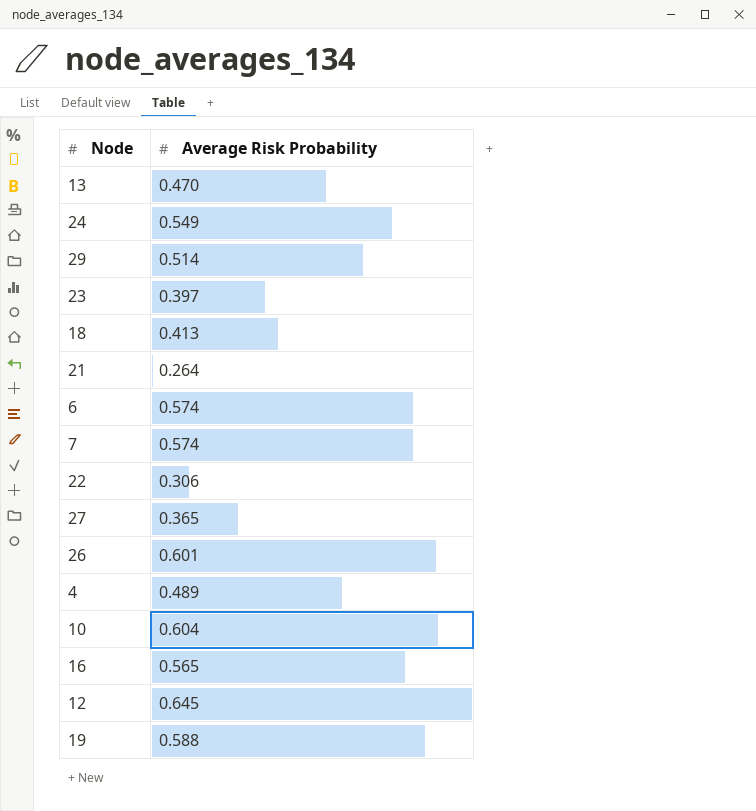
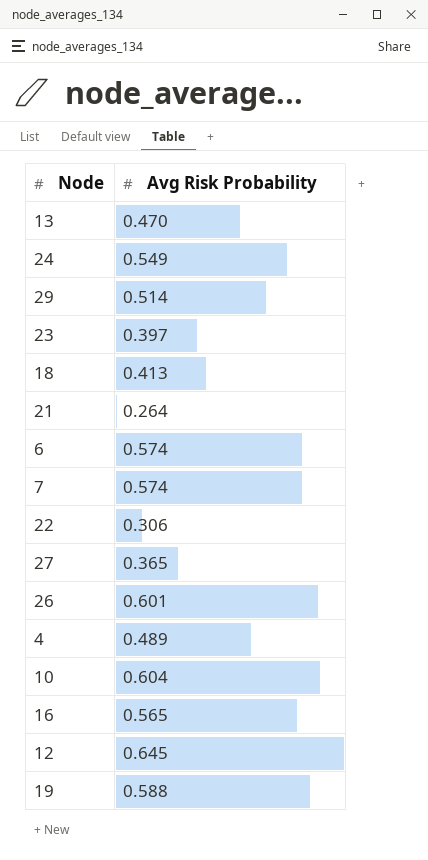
column name: Average Risk Probability -> Avg Risk Probability

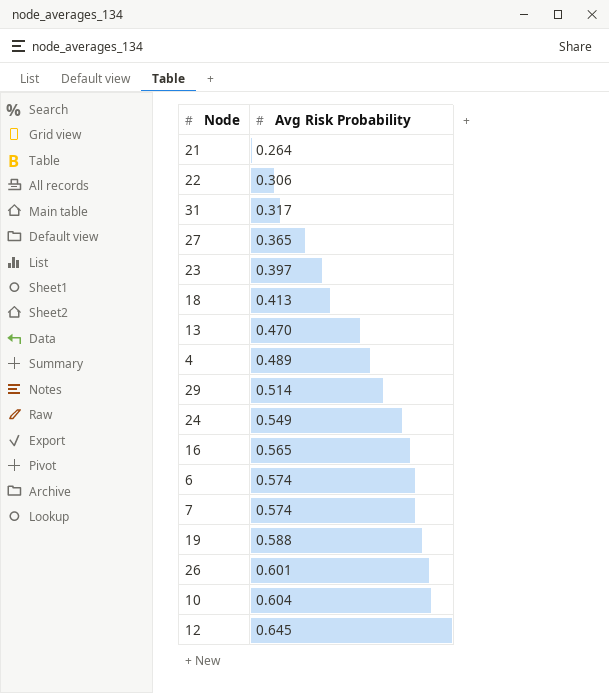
row order: none -> Avg Risk Probability ascending
row 31: none -> 0.317

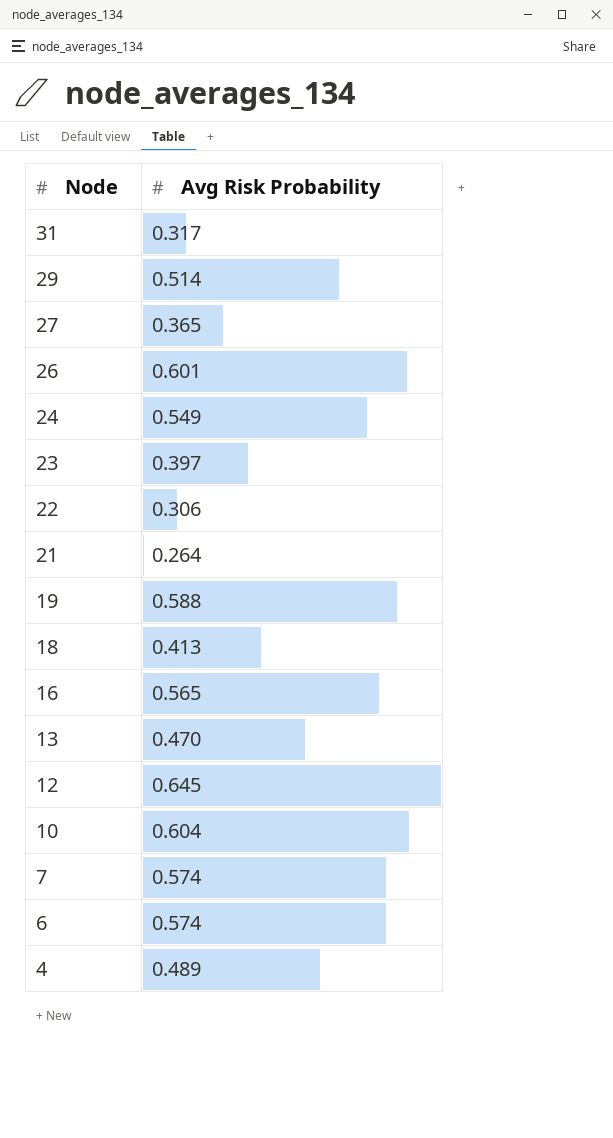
row order: Avg Risk Probability ascending -> Node descending

